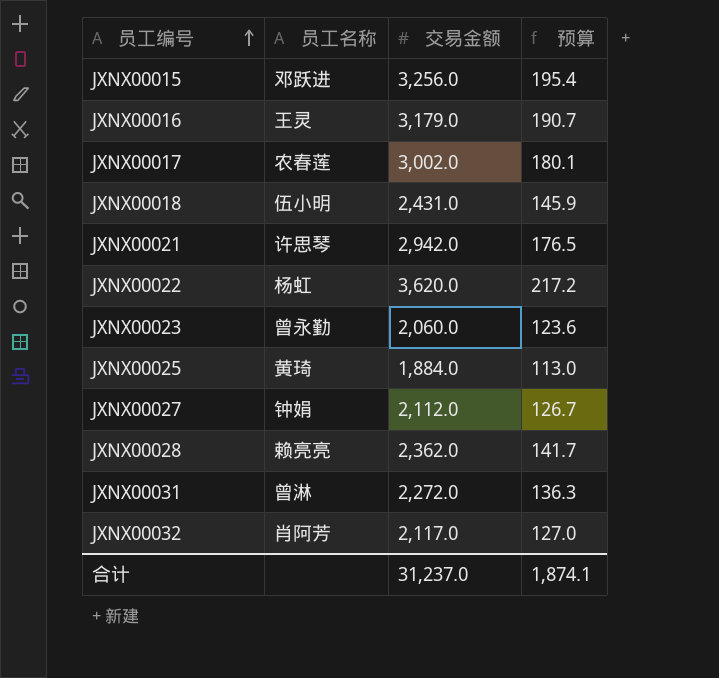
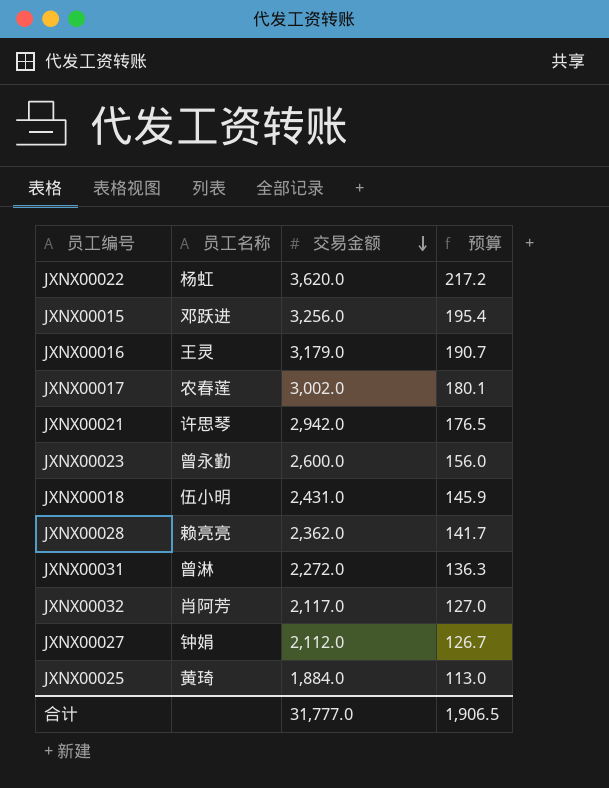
row order: 员工编号 ascending -> 交易金额 descending
JXNX00023 | 交易金额: 2,060.0 -> 2,600.0
JXNX00023 | 预算: 123.6 -> 156.0
合计 | 交易金额: 31,237.0 -> 31,777.0
合计 | 预算: 1,874.1 -> 1,906.5

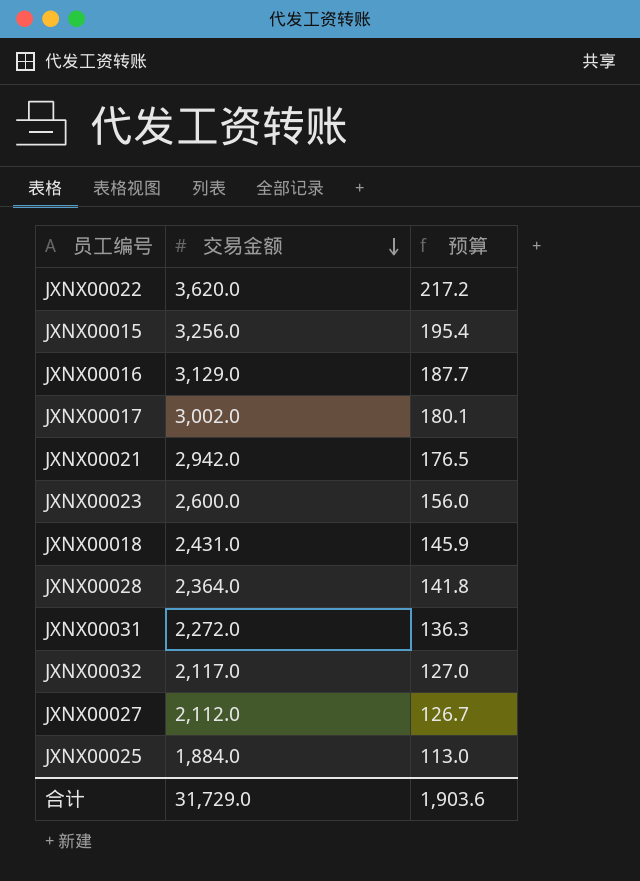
column 员工名称 | position: 2 -> none
JXNX00016 | 交易金额: 3,179.0 -> 3,129.0
JXNX00016 | 预算: 190.7 -> 187.7
JXNX00028 | 交易金额: 2,362.0 -> 2,364.0
JXNX00028 | 预算: 141.7 -> 141.8
合计 | 交易金额: 31,777.0 -> 31,729.0
合计 | 预算: 1,906.5 -> 1,903.6

